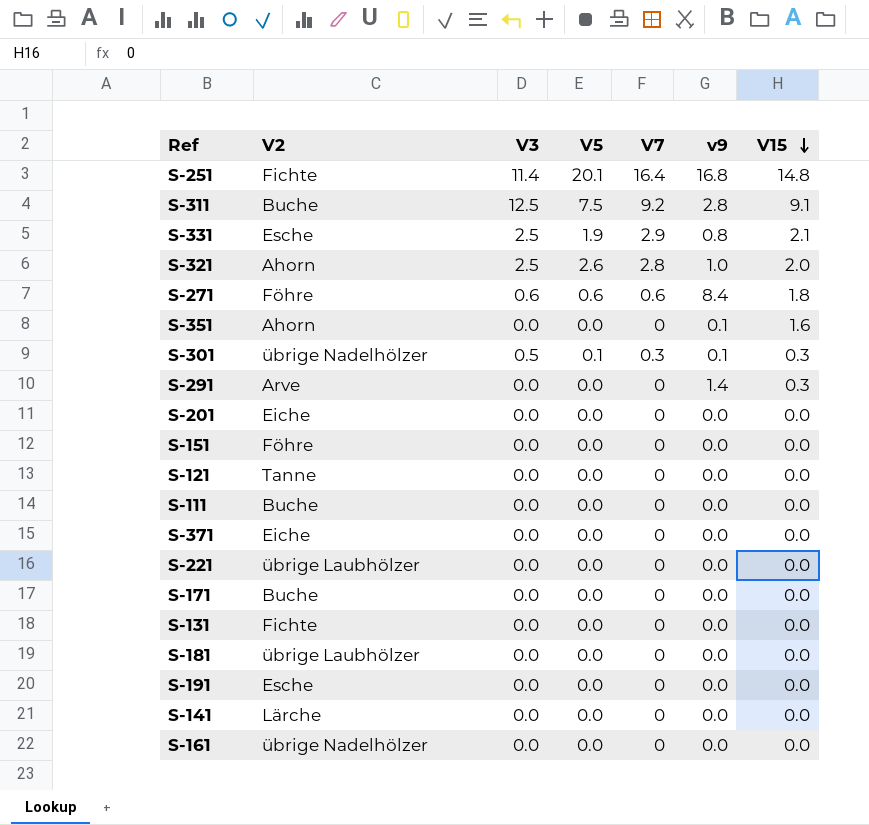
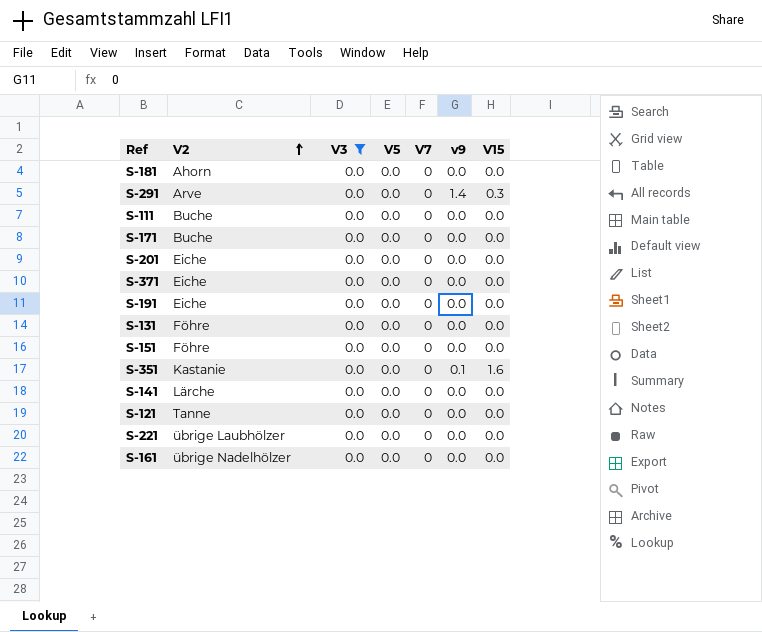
filter: none -> V3 = 0.0
row order: V15 descending -> V2 ascending
S-181 | V2: übrige Laubhölzer -> Ahorn
S-191 | V2: Esche -> Eiche
S-131 | V2: Fichte -> Föhre
S-351 | V2: Ahorn -> Kastanie

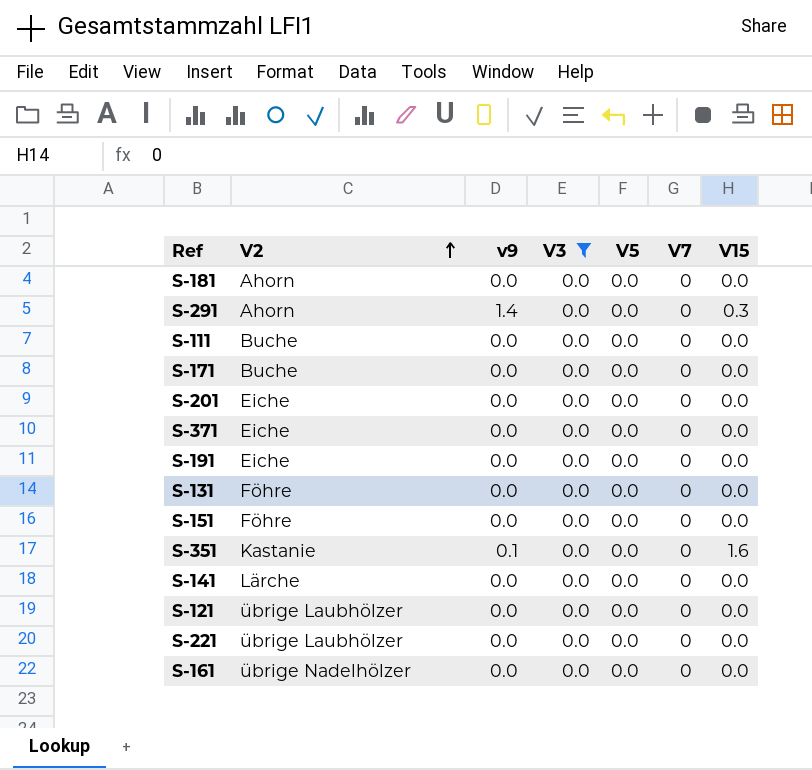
column v9 | position: 6 -> 3
S-291 | V2: Arve -> Ahorn
S-121 | V2: Tanne -> übrige Laubhölzer

